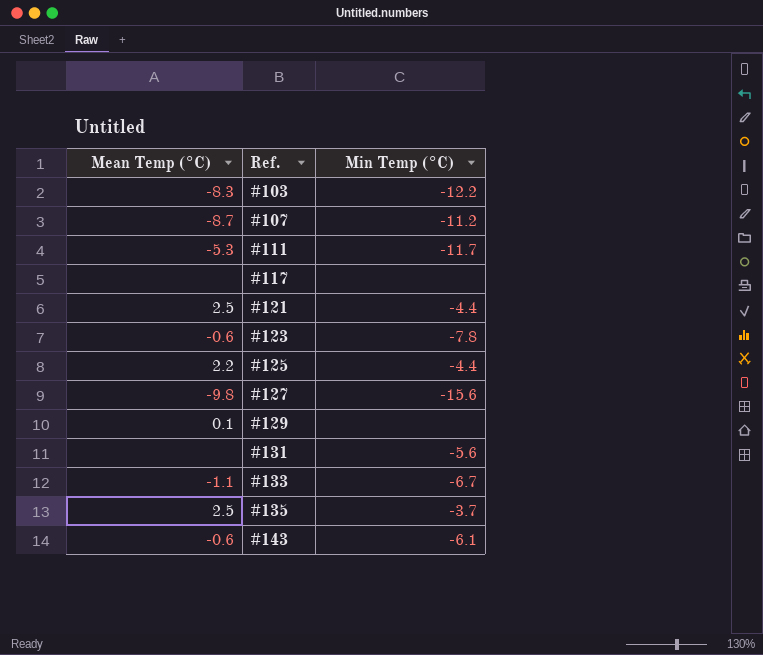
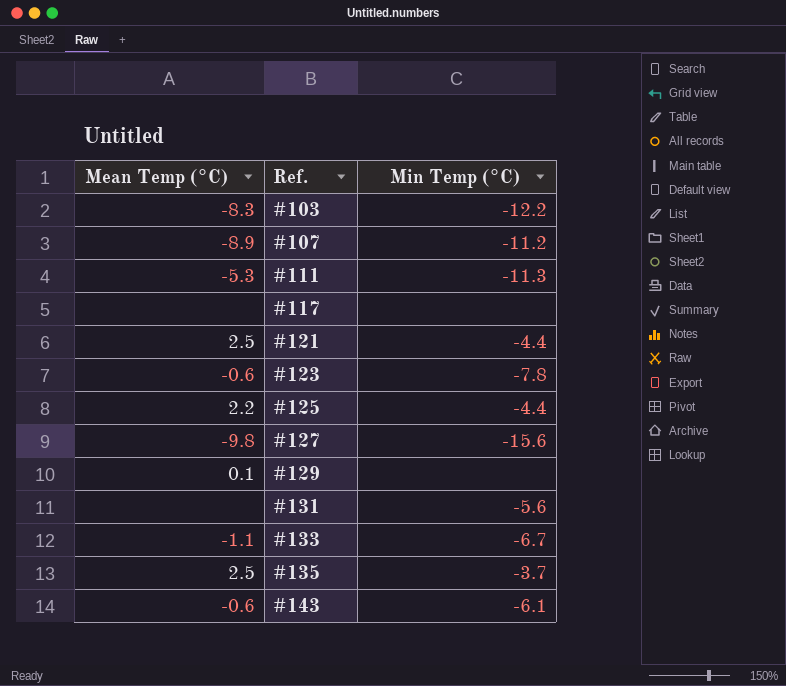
#107 | Mean Temp (°C): -8.7 -> -8.9
#111 | Min Temp (°C): -11.7 -> -11.3

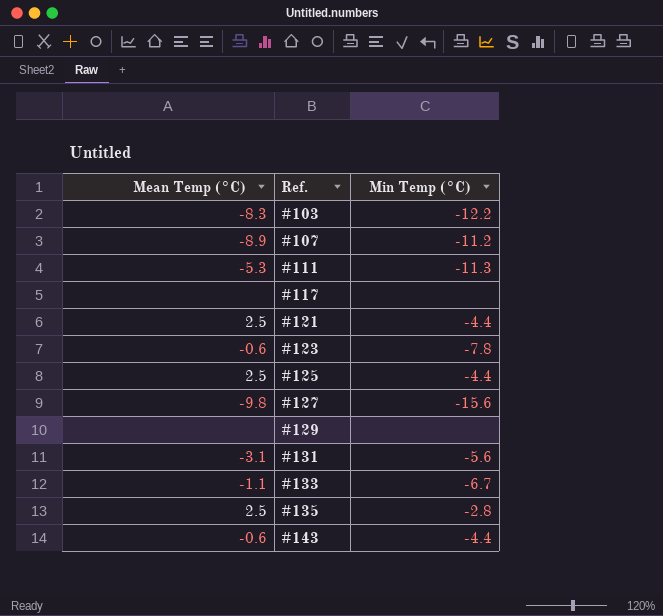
#125 | Mean Temp (°C): 2.2 -> 2.5
#129 | Mean Temp (°C): 0.1 -> none
#131 | Mean Temp (°C): none -> -3.1
#135 | Min Temp (°C): -3.7 -> -2.8
#143 | Min Temp (°C): -6.1 -> -4.4

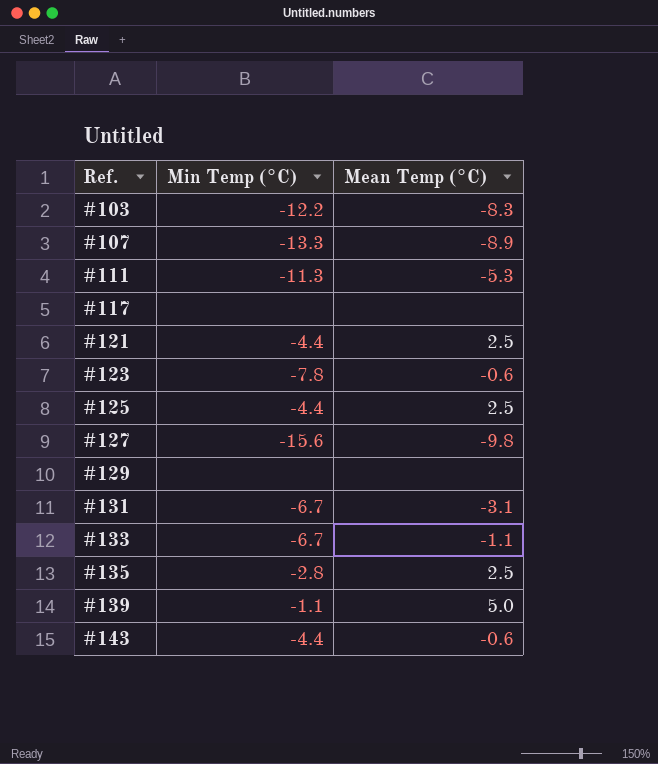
column Mean Temp (°C) | position: 1 -> 3
#107 | Min Temp (°C): -11.2 -> -13.3
#131 | Min Temp (°C): -5.6 -> -6.7
row #139: none -> -1.1 | 5.0

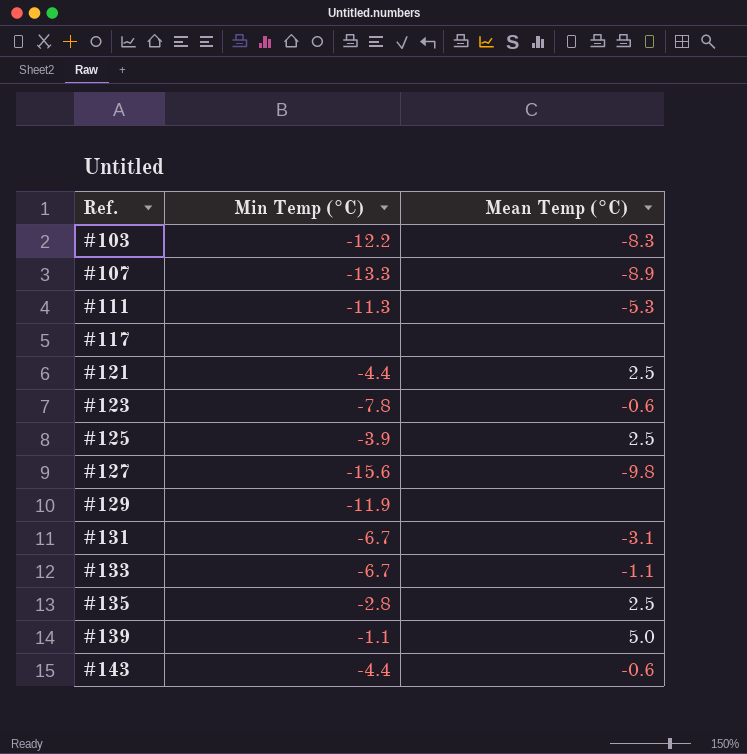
#125 | Min Temp (°C): -4.4 -> -3.9
#129 | Min Temp (°C): none -> -11.9

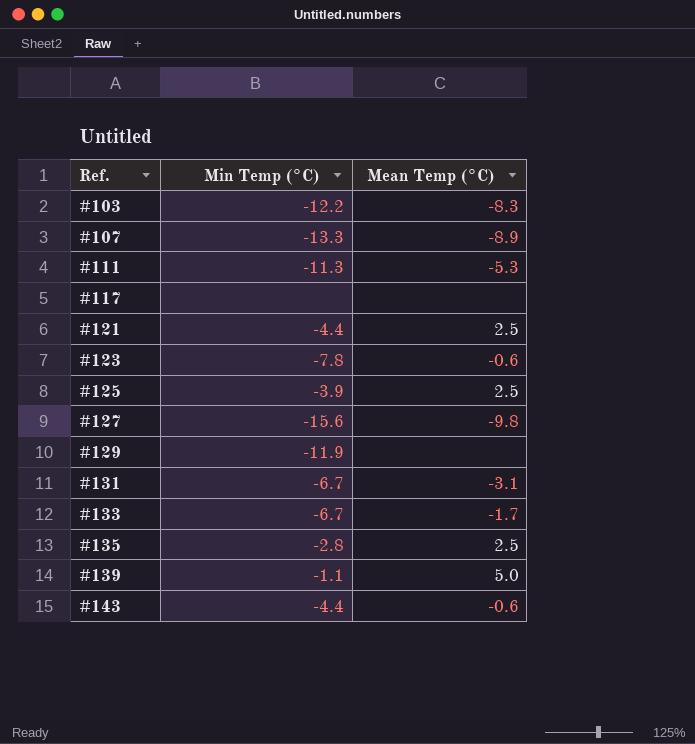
#133 | Mean Temp (°C): -1.1 -> -1.7

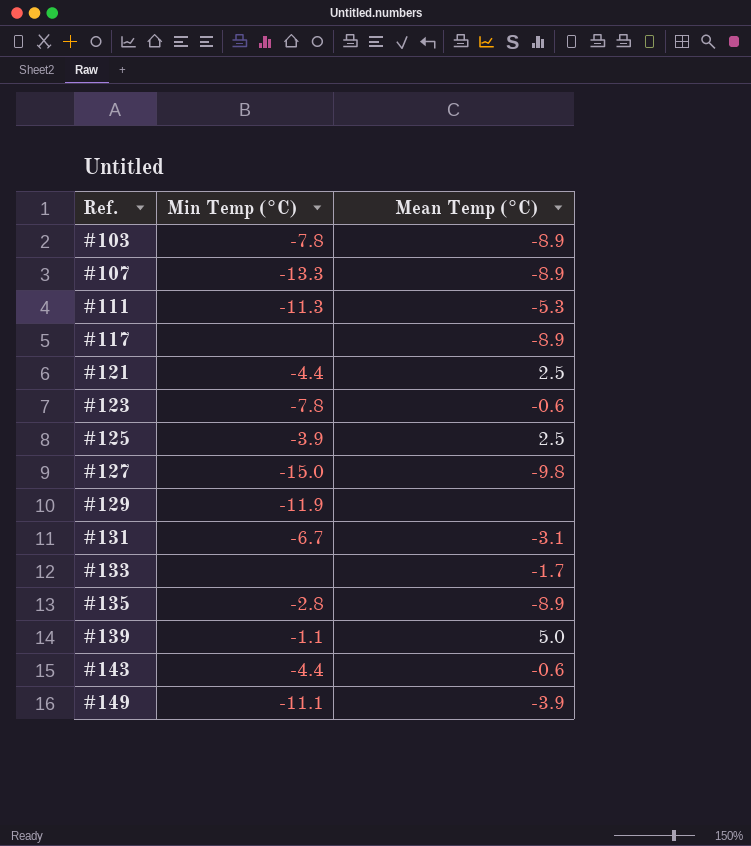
#103 | Min Temp (°C): -12.2 -> -7.8
#103 | Mean Temp (°C): -8.3 -> -8.9
#117 | Mean Temp (°C): none -> -8.9
#127 | Min Temp (°C): -15.6 -> -15.0
#133 | Min Temp (°C): -6.7 -> none
#135 | Mean Temp (°C): 2.5 -> -8.9
row #149: none -> -11.1 | -3.9

